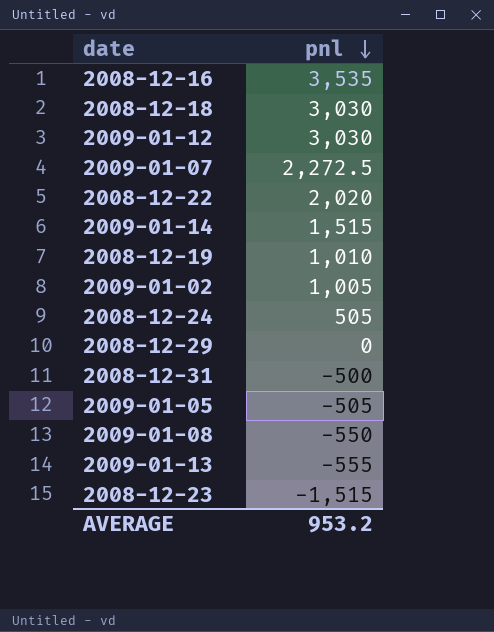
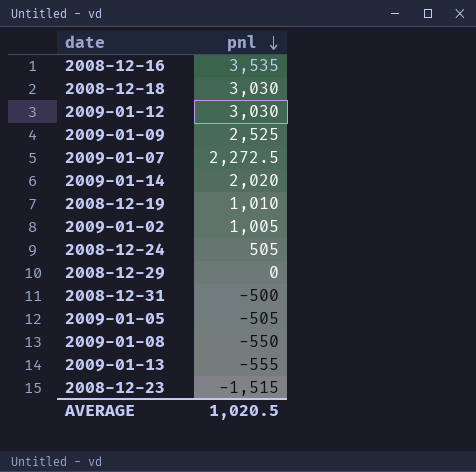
row 2008-12-22: 2,020 -> none
row 2009-01-09: none -> 2,525
2009-01-14 | pnl: 1,515 -> 2,020
AVERAGE | pnl: 953.2 -> 1,020.5

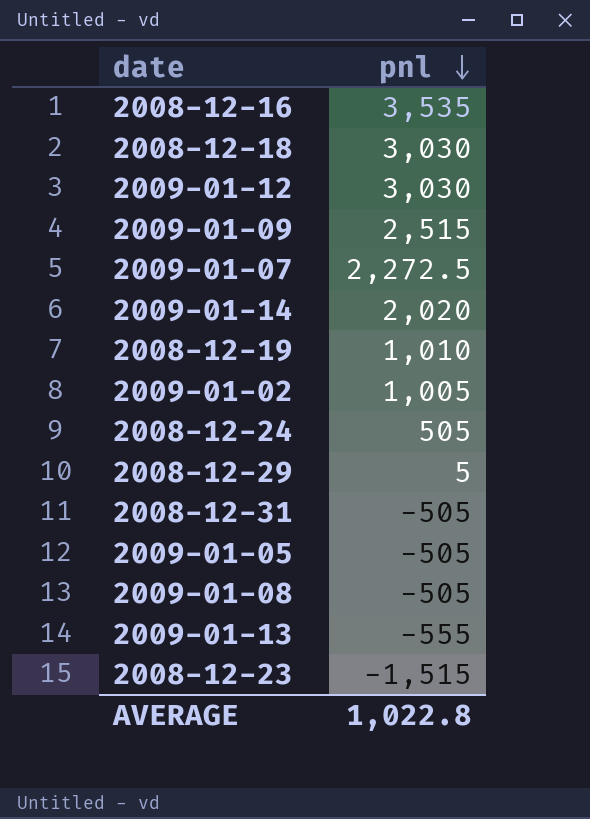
2009-01-09 | pnl: 2,525 -> 2,515
2008-12-29 | pnl: 0 -> 5
2008-12-31 | pnl: -500 -> -505
2009-01-08 | pnl: -550 -> -505
AVERAGE | pnl: 1,020.5 -> 1,022.8

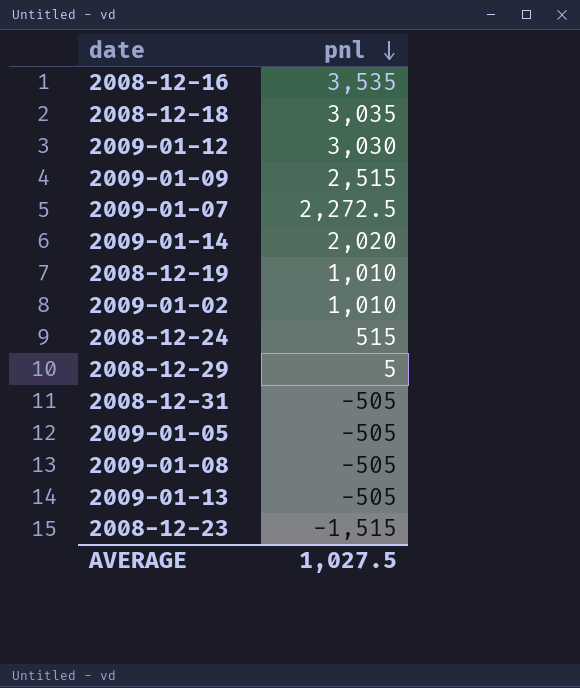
2008-12-18 | pnl: 3,030 -> 3,035
2009-01-02 | pnl: 1,005 -> 1,010
2008-12-24 | pnl: 505 -> 515
2009-01-13 | pnl: -555 -> -505
AVERAGE | pnl: 1,022.8 -> 1,027.5

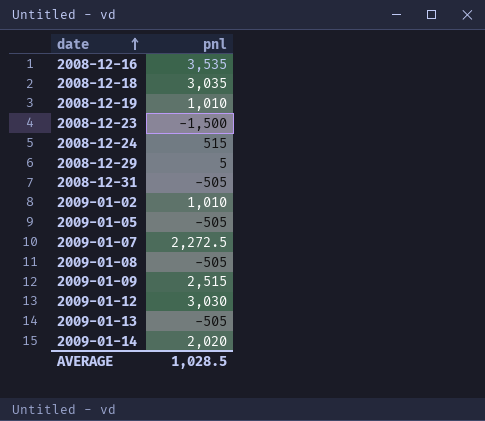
row order: pnl descending -> date ascending
2008-12-23 | pnl: -1,515 -> -1,500
AVERAGE | pnl: 1,027.5 -> 1,028.5

